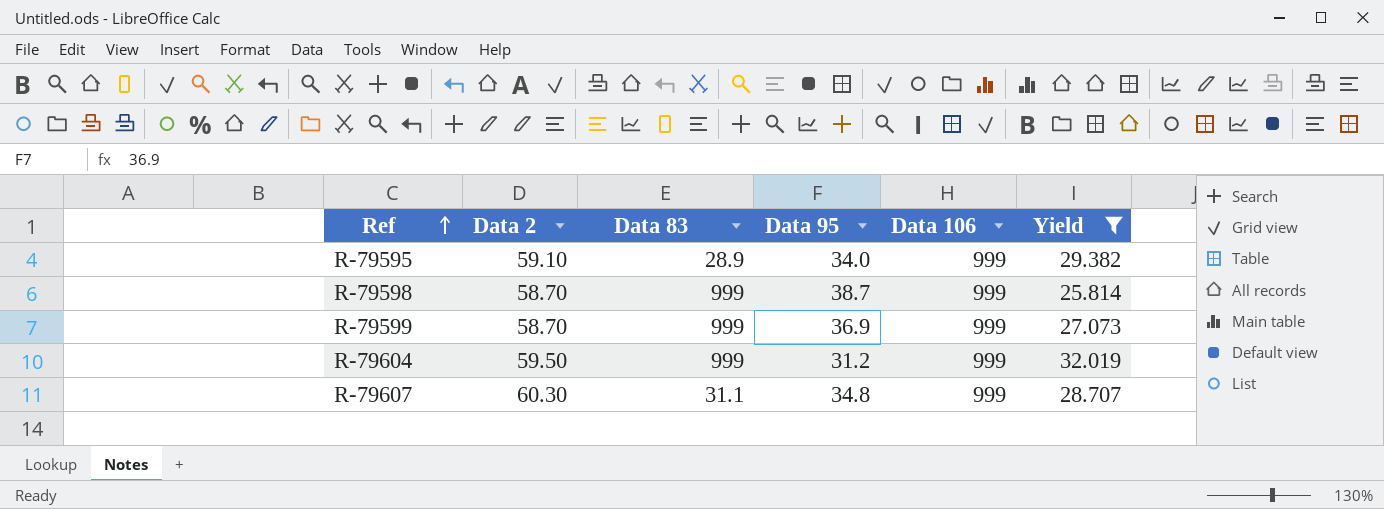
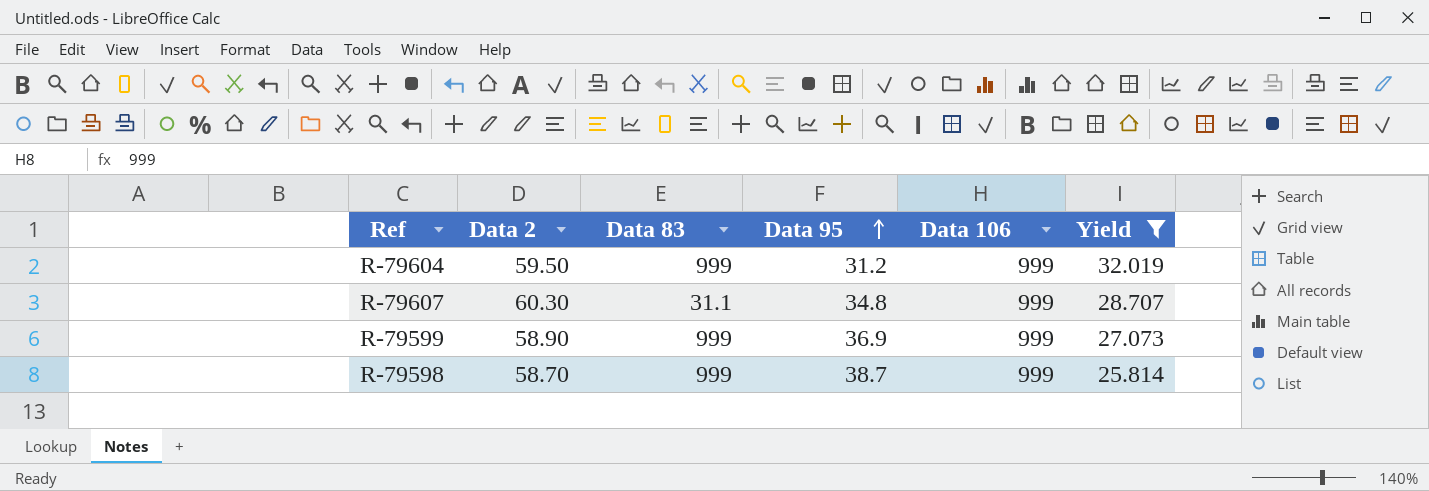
row order: Ref ascending -> Data 95 ascending
row R-79595: 59.10 | 28.9 | 34.0 | 999 | 29.382 -> none
R-79599 | Data 2: 58.70 -> 58.90

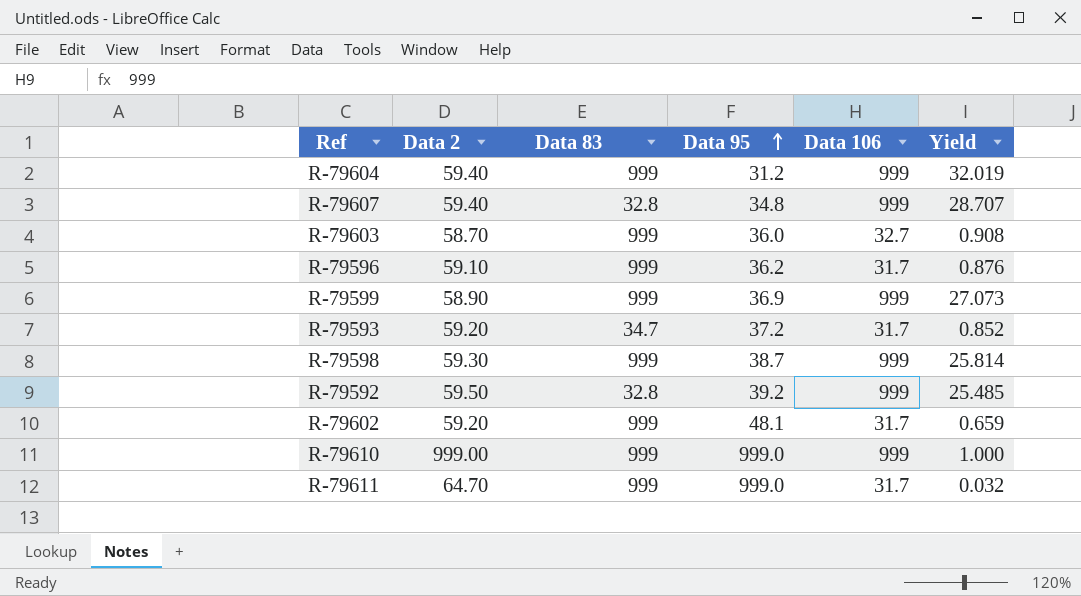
filter: Yield >= 25.814 -> none
R-79604 | Data 2: 59.50 -> 59.40
R-79607 | Data 2: 60.30 -> 59.40
R-79607 | Data 83: 31.1 -> 32.8
R-79598 | Data 2: 58.70 -> 59.30

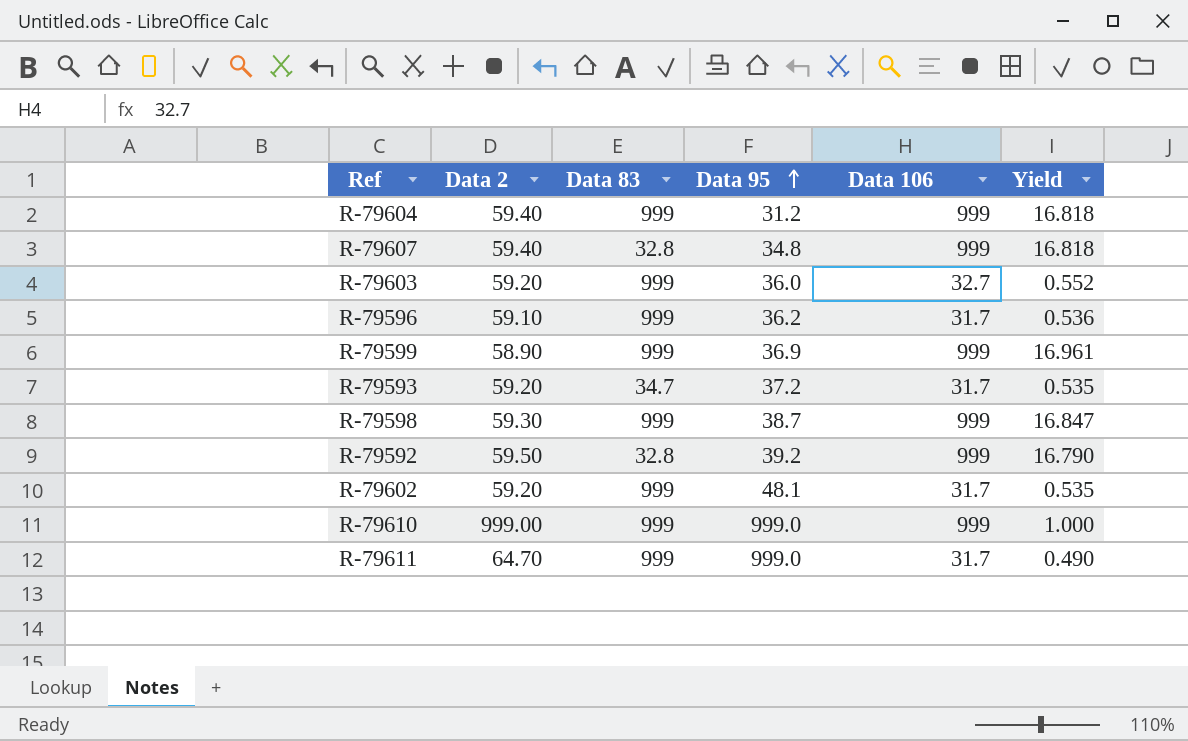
column Yield | formula: [Data 106] / [Data 95] -> [Data 106] / [Data 2]
R-79603 | Data 2: 58.70 -> 59.20

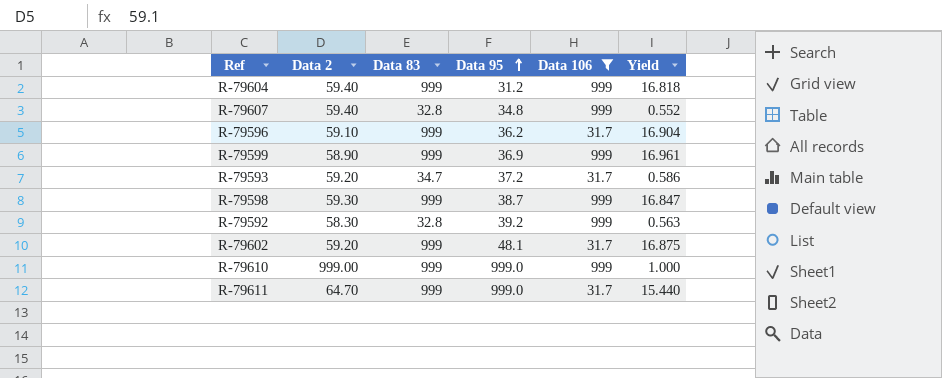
filter: none -> Data 106 != 32.7
column Yield | formula: [Data 106] / [Data 2] -> [Data 83] / [Data 2]
R-79592 | Data 2: 59.50 -> 58.30

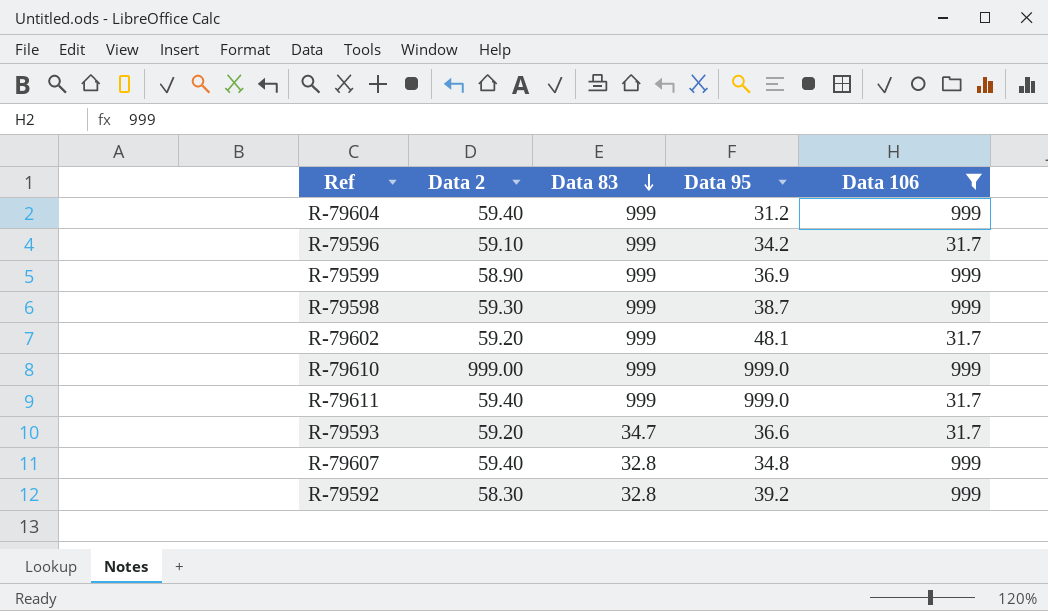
row order: Data 95 ascending -> Data 83 descending
column Yield | formula: [Data 83] / [Data 2] -> none
R-79596 | Data 95: 36.2 -> 34.2
R-79611 | Data 2: 64.70 -> 59.40
R-79593 | Data 95: 37.2 -> 36.6

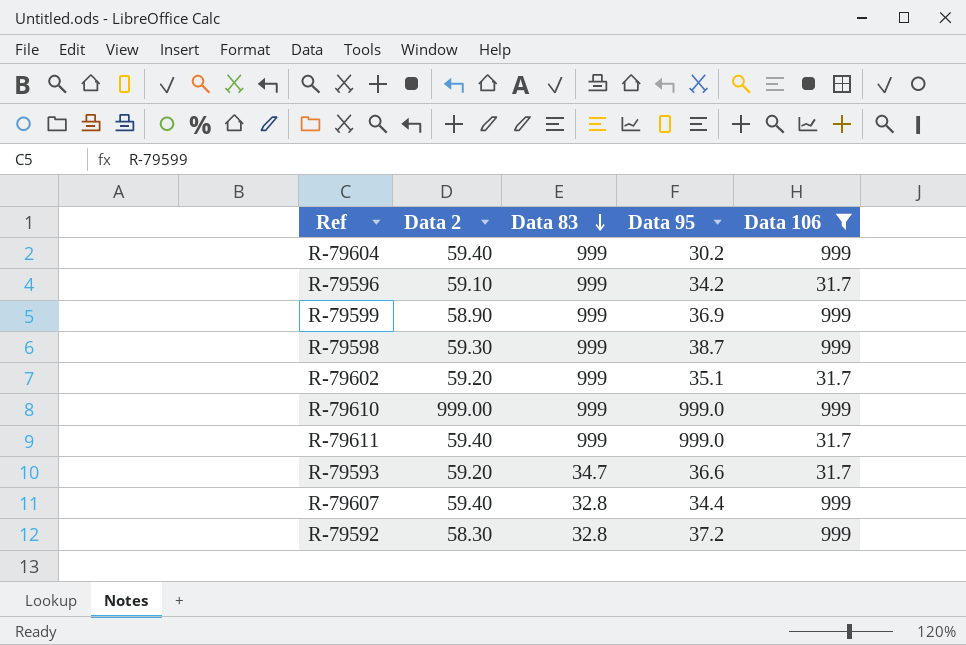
R-79604 | Data 95: 31.2 -> 30.2
R-79602 | Data 95: 48.1 -> 35.1
R-79607 | Data 95: 34.8 -> 34.4
R-79592 | Data 95: 39.2 -> 37.2

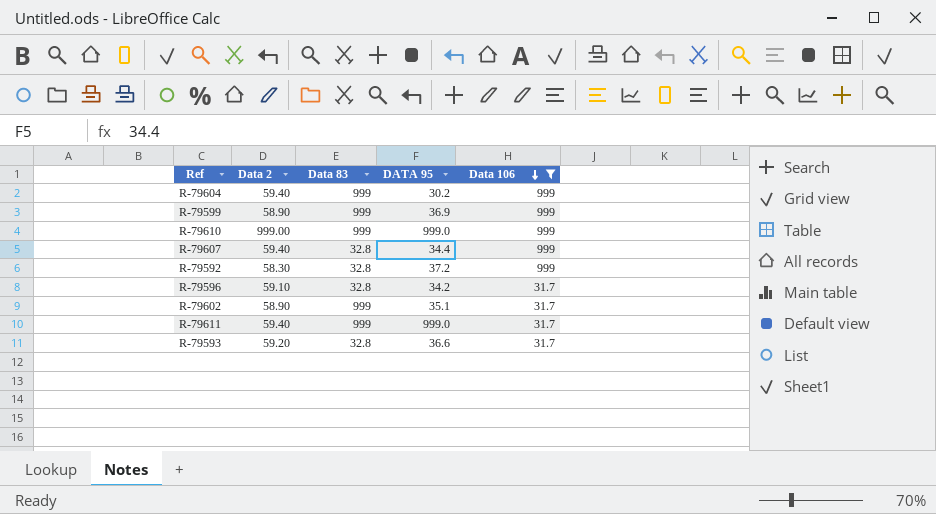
row order: Data 83 descending -> Data 106 descending
column name: Data 95 -> DATA 95
row R-79598: 59.30 | 999 | 38.7 | 999 -> none
R-79596 | Data 83: 999 -> 32.8
R-79602 | Data 2: 59.20 -> 58.90
R-79593 | Data 83: 34.7 -> 32.8

